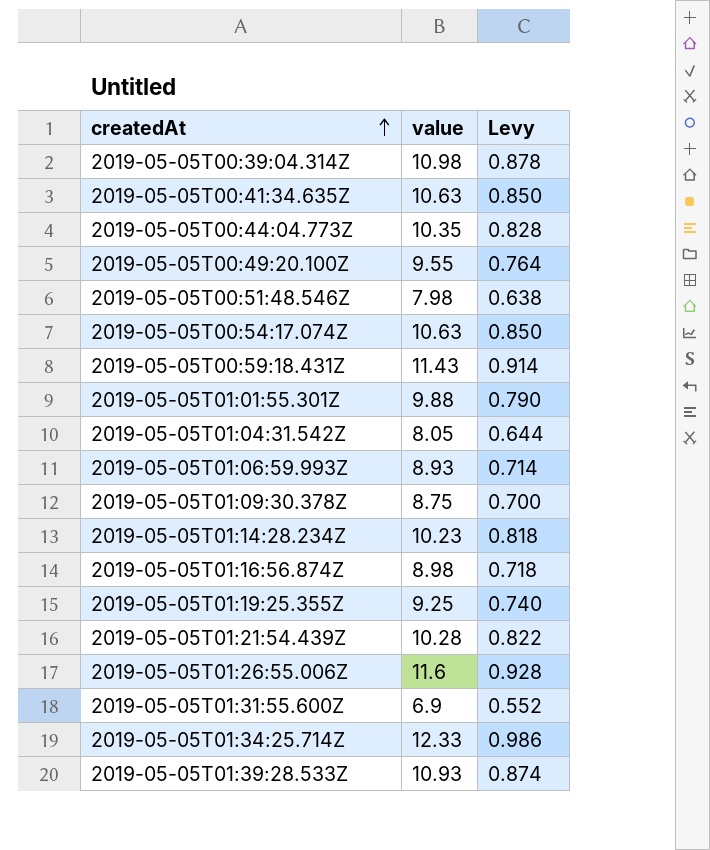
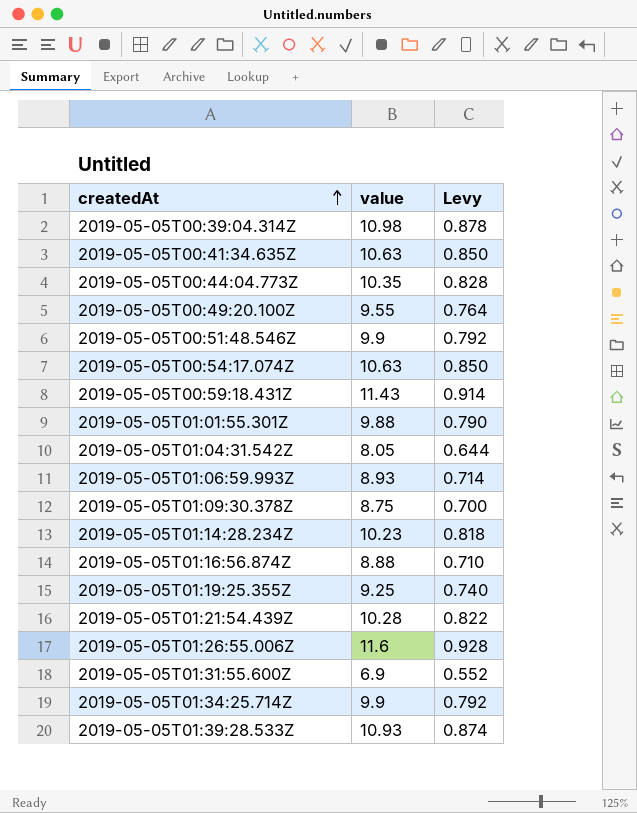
2019-05-05T00:51:48.546Z | value: 7.98 -> 9.9
2019-05-05T00:51:48.546Z | Levy: 0.638 -> 0.792
2019-05-05T01:16:56.874Z | value: 8.98 -> 8.88
2019-05-05T01:16:56.874Z | Levy: 0.718 -> 0.710
2019-05-05T01:34:25.714Z | value: 12.33 -> 9.9
2019-05-05T01:34:25.714Z | Levy: 0.986 -> 0.792

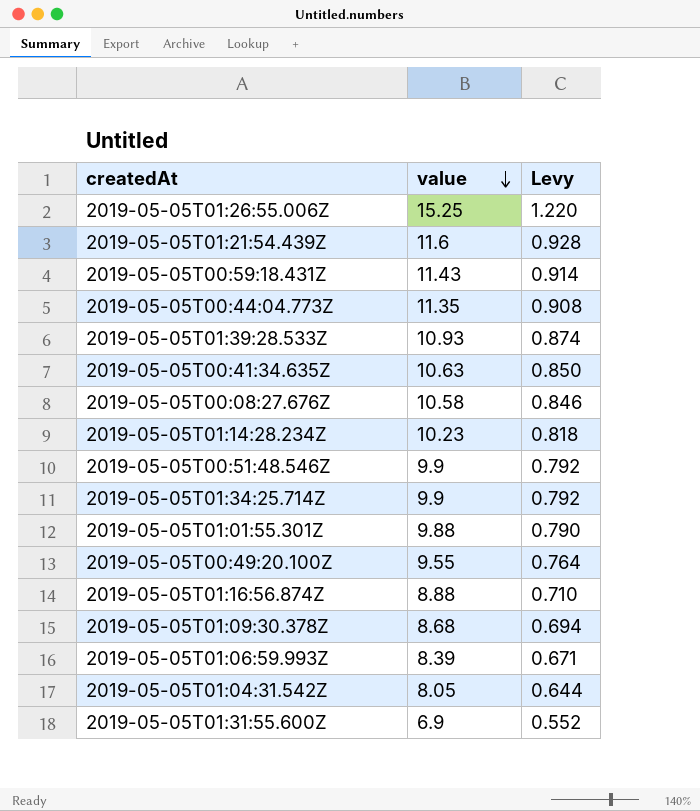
row order: createdAt ascending -> value descending
row 2019-05-05T00:39:04.314Z: 10.98 | 0.878 -> none
row 2019-05-05T00:54:17.074Z: 10.63 | 0.850 -> none
row 2019-05-05T01:19:25.355Z: 9.25 | 0.740 -> none
2019-05-05T01:26:55.006Z | value: 11.6 -> 15.25
2019-05-05T01:26:55.006Z | Levy: 0.928 -> 1.220
2019-05-05T01:21:54.439Z | value: 10.28 -> 11.6
2019-05-05T01:21:54.439Z | Levy: 0.822 -> 0.928
2019-05-05T00:44:04.773Z | value: 10.35 -> 11.35
2019-05-05T00:44:04.773Z | Levy: 0.828 -> 0.908
row 2019-05-05T00:08:27.676Z: none -> 10.58 | 0.846
2019-05-05T01:09:30.378Z | value: 8.75 -> 8.68
2019-05-05T01:09:30.378Z | Levy: 0.700 -> 0.694
2019-05-05T01:06:59.993Z | value: 8.93 -> 8.39
2019-05-05T01:06:59.993Z | Levy: 0.714 -> 0.671

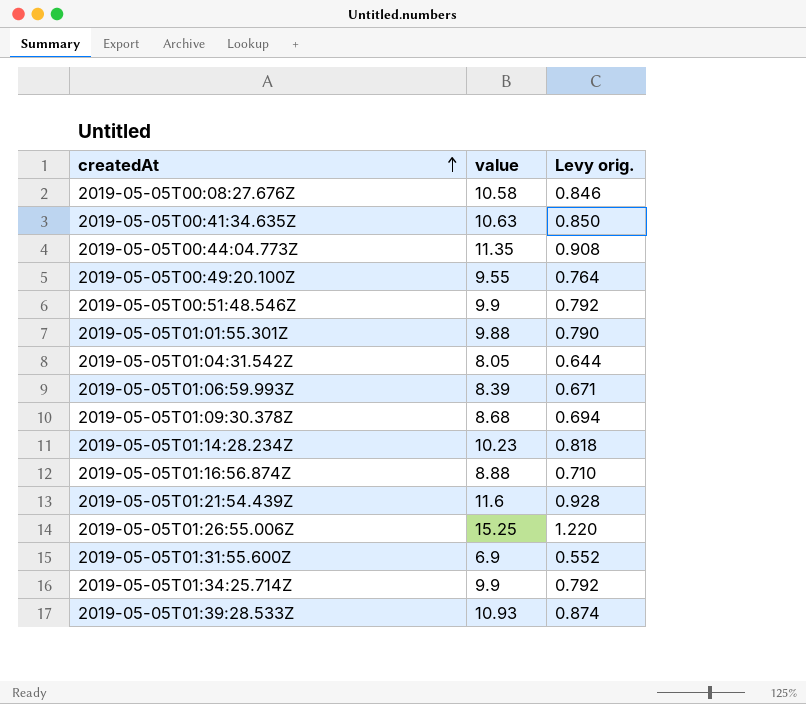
row order: value descending -> createdAt ascending
column name: Levy -> Levy orig.
row 2019-05-05T00:59:18.431Z: 11.43 | 0.914 -> none

